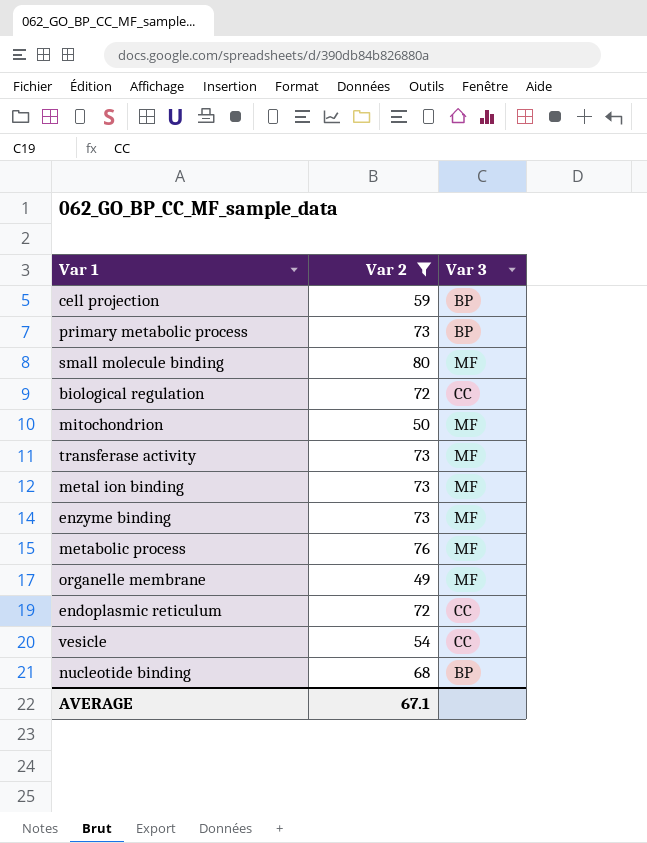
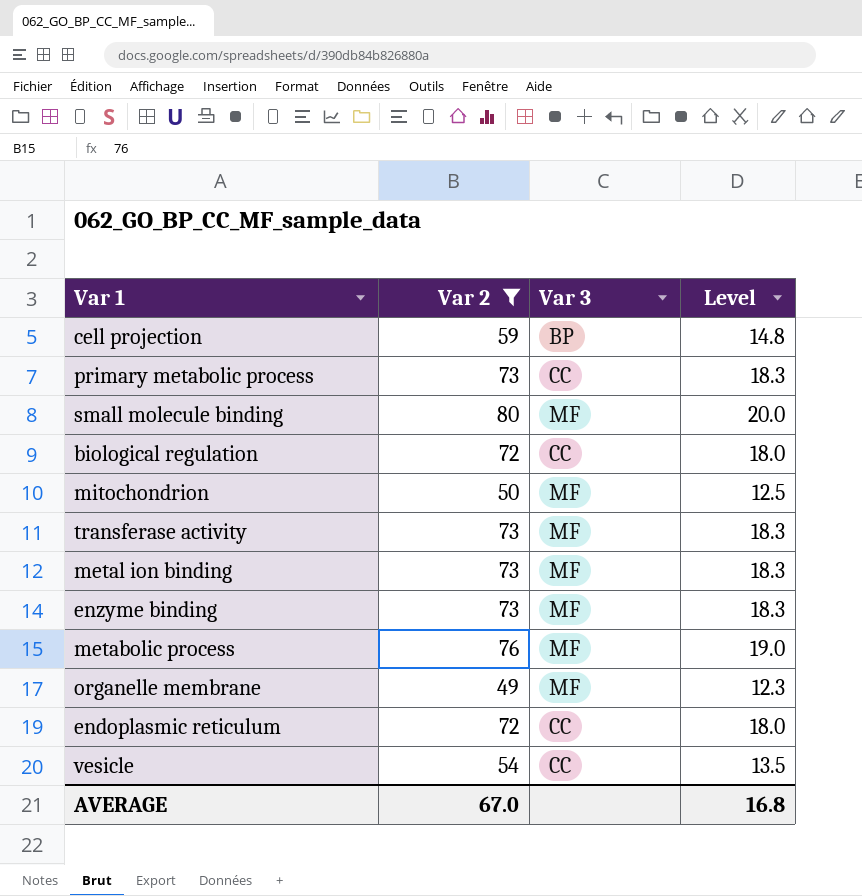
column Level | formula: none -> [Var 2] * 0.25
row nucleotide binding: 68 | BP -> none
primary metabolic process | Var 3: BP -> CC
AVERAGE | Var 2: 67.1 -> 67.0

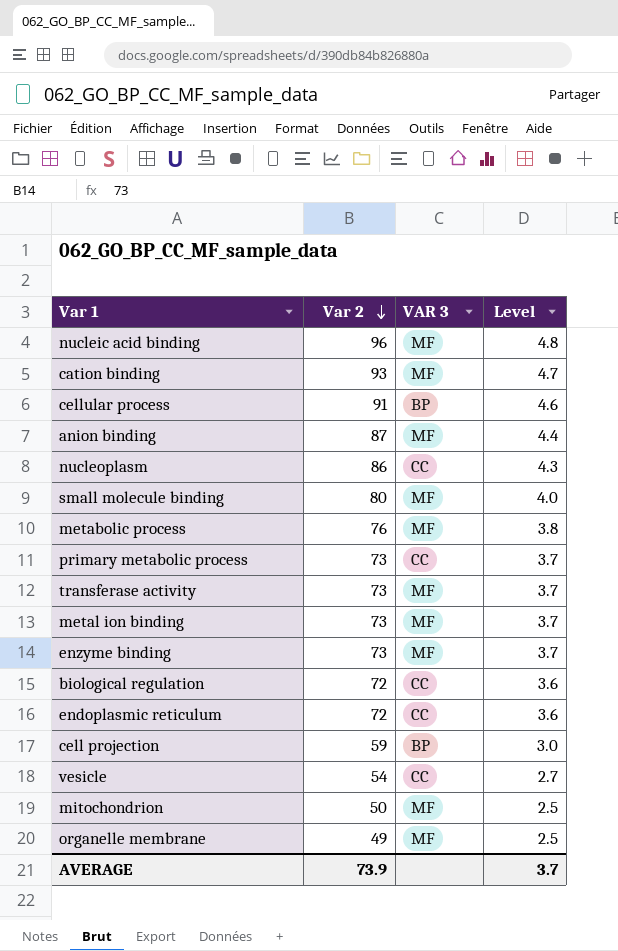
filter: Var 2 <= 80 -> none
row order: none -> Var 2 descending
column name: Var 3 -> VAR 3
column Level | formula: [Var 2] * 0.25 -> [Var 2] * 0.05
AVERAGE | Var 2: 67.0 -> 73.9
AVERAGE | Level: 16.8 -> 3.7

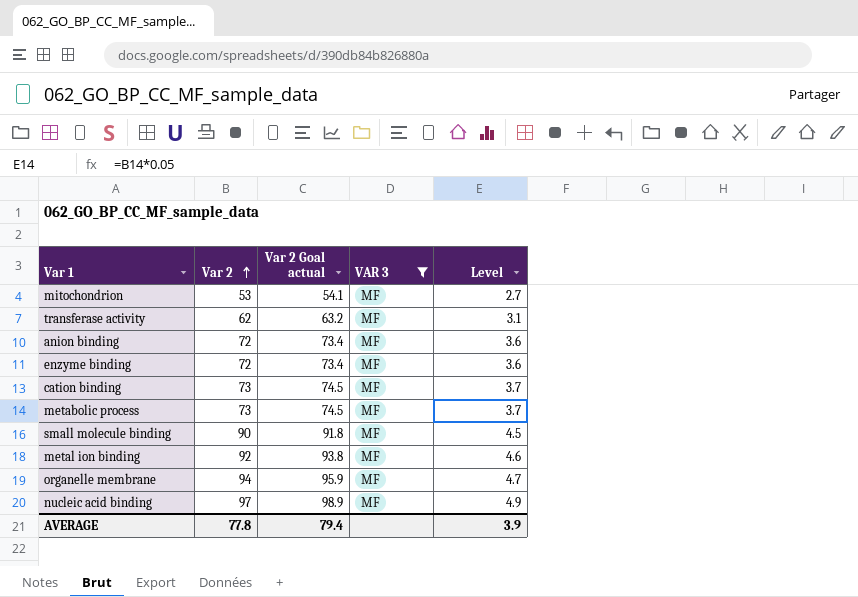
filter: none -> VAR 3 = MF
row order: Var 2 descending -> Var 2 ascending
column Var 2 Goal actual | formula: none -> [Var 2] * 1.02
mitochondrion | Var 2: 50 -> 53
mitochondrion | Level: 2.5 -> 2.7
transferase activity | Var 2: 73 -> 62
transferase activity | Level: 3.7 -> 3.1
anion binding | Var 2: 87 -> 72
anion binding | Level: 4.4 -> 3.6
enzyme binding | Var 2: 73 -> 72
enzyme binding | Level: 3.7 -> 3.6
cation binding | Var 2: 93 -> 73
cation binding | Level: 4.7 -> 3.7
metabolic process | Var 2: 76 -> 73
metabolic process | Level: 3.8 -> 3.7
small molecule binding | Var 2: 80 -> 90
small molecule binding | Level: 4.0 -> 4.5
metal ion binding | Var 2: 73 -> 92
metal ion binding | Level: 3.7 -> 4.6
organelle membrane | Var 2: 49 -> 94
organelle membrane | Level: 2.5 -> 4.7
nucleic acid binding | Var 2: 96 -> 97
nucleic acid binding | Level: 4.8 -> 4.9
AVERAGE | Var 2: 73.9 -> 77.8
AVERAGE | Level: 3.7 -> 3.9

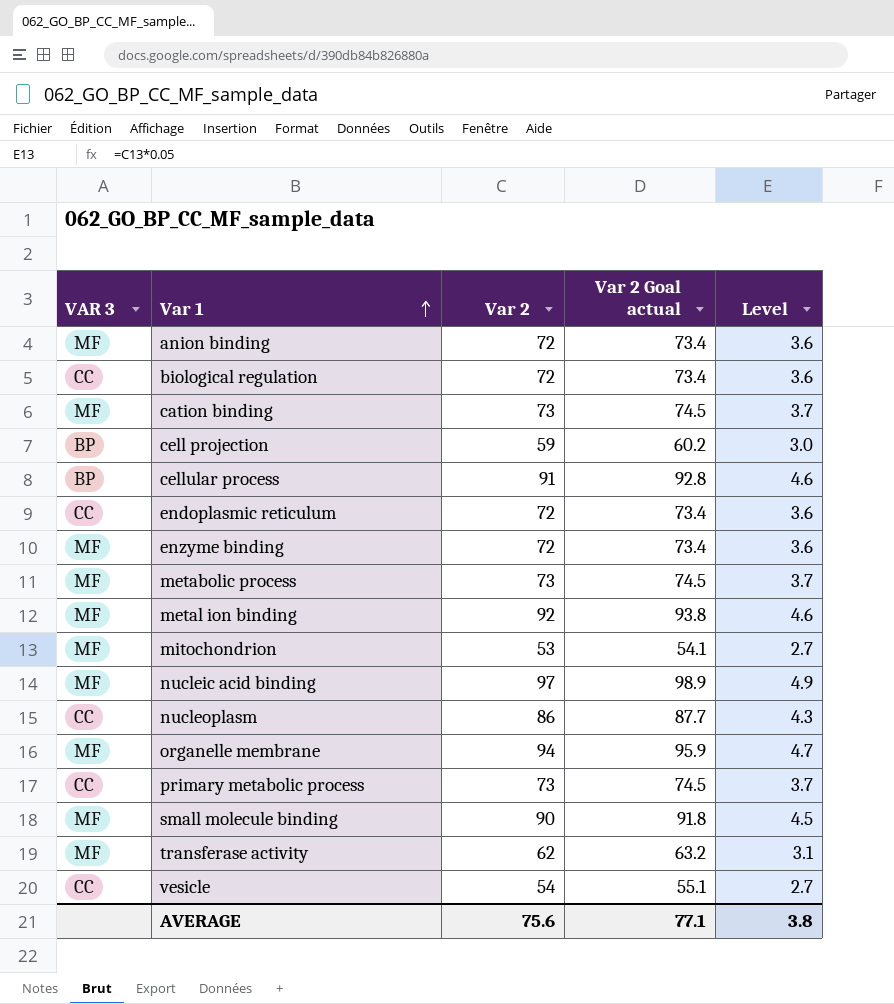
filter: VAR 3 = MF -> none
row order: Var 2 ascending -> Var 1 ascending
column VAR 3 | position: 4 -> 1
AVERAGE | Var 2: 77.8 -> 75.6
AVERAGE | Var 2 Goal actual: 79.4 -> 77.1
AVERAGE | Level: 3.9 -> 3.8

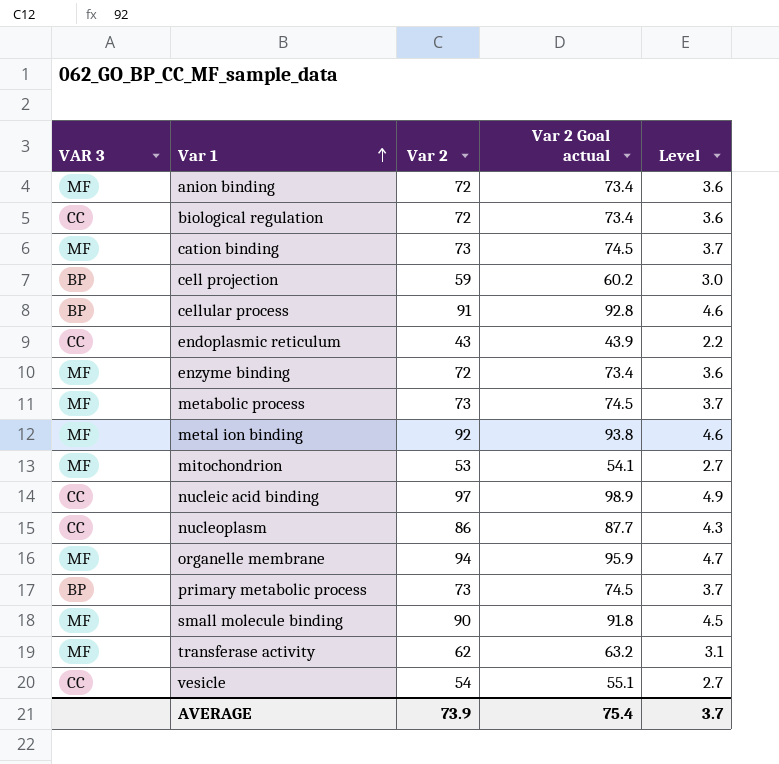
endoplasmic reticulum | Var 2: 72 -> 43
endoplasmic reticulum | Var 2 Goal actual: 73.4 -> 43.9
endoplasmic reticulum | Level: 3.6 -> 2.2
nucleic acid binding | VAR 3: MF -> CC
primary metabolic process | VAR 3: CC -> BP
AVERAGE | Var 2: 75.6 -> 73.9
AVERAGE | Var 2 Goal actual: 77.1 -> 75.4
AVERAGE | Level: 3.8 -> 3.7

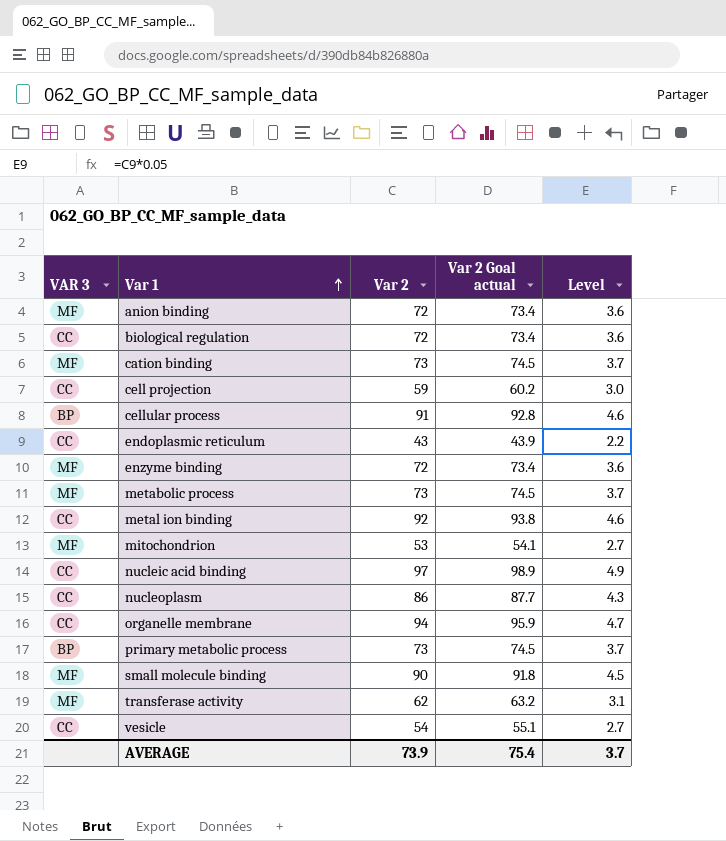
cell projection | VAR 3: BP -> CC
metal ion binding | VAR 3: MF -> CC
organelle membrane | VAR 3: MF -> CC

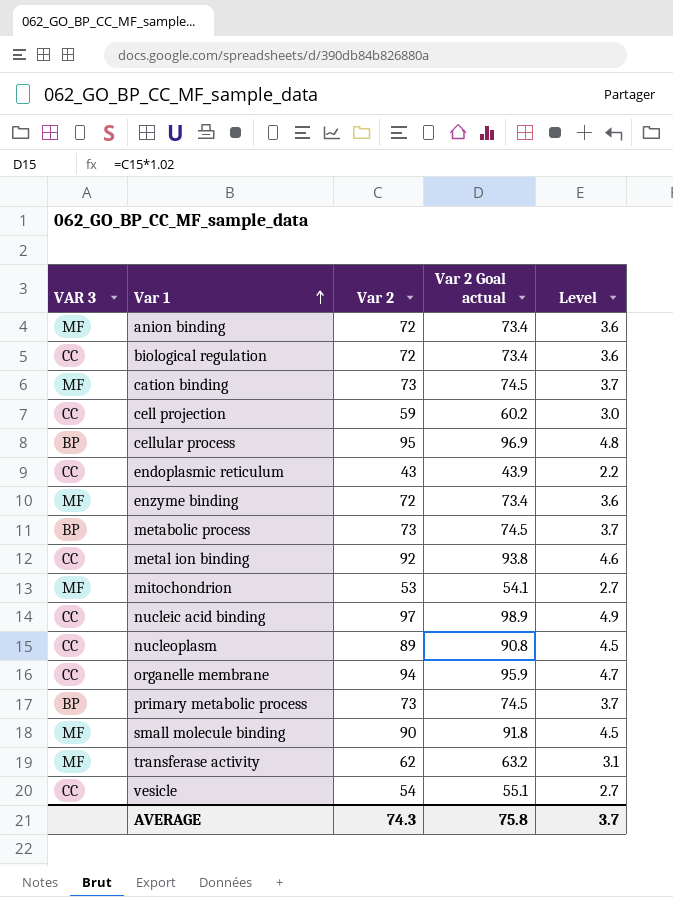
cellular process | Var 2: 91 -> 95
cellular process | Var 2 Goal actual: 92.8 -> 96.9
cellular process | Level: 4.6 -> 4.8
metabolic process | VAR 3: MF -> BP
nucleoplasm | Var 2: 86 -> 89
nucleoplasm | Var 2 Goal actual: 87.7 -> 90.8
nucleoplasm | Level: 4.3 -> 4.5
AVERAGE | Var 2: 73.9 -> 74.3
AVERAGE | Var 2 Goal actual: 75.4 -> 75.8

